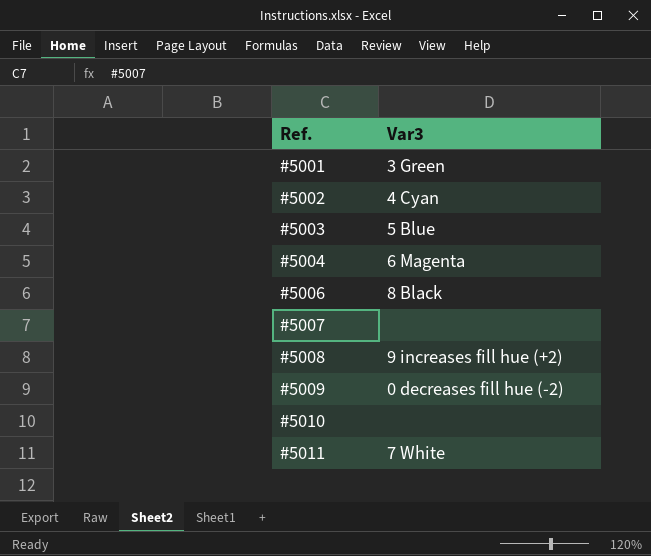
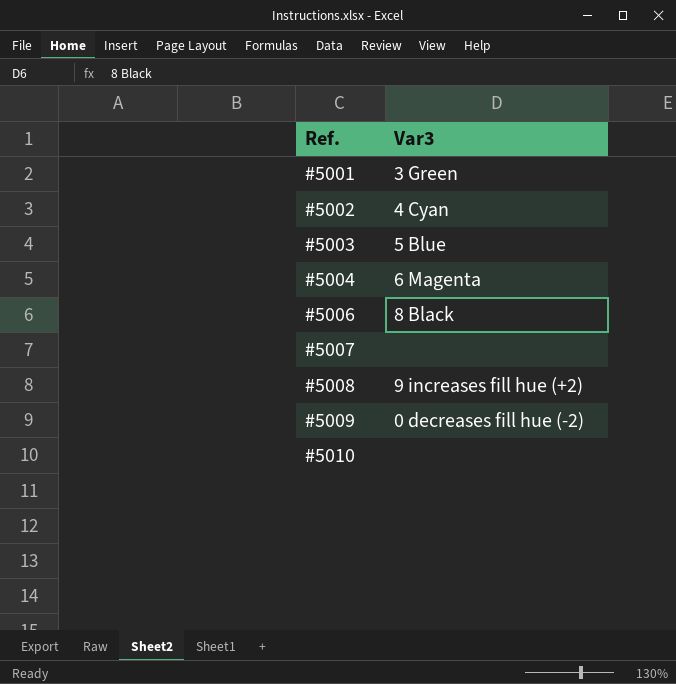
row #5011: 7 White -> none

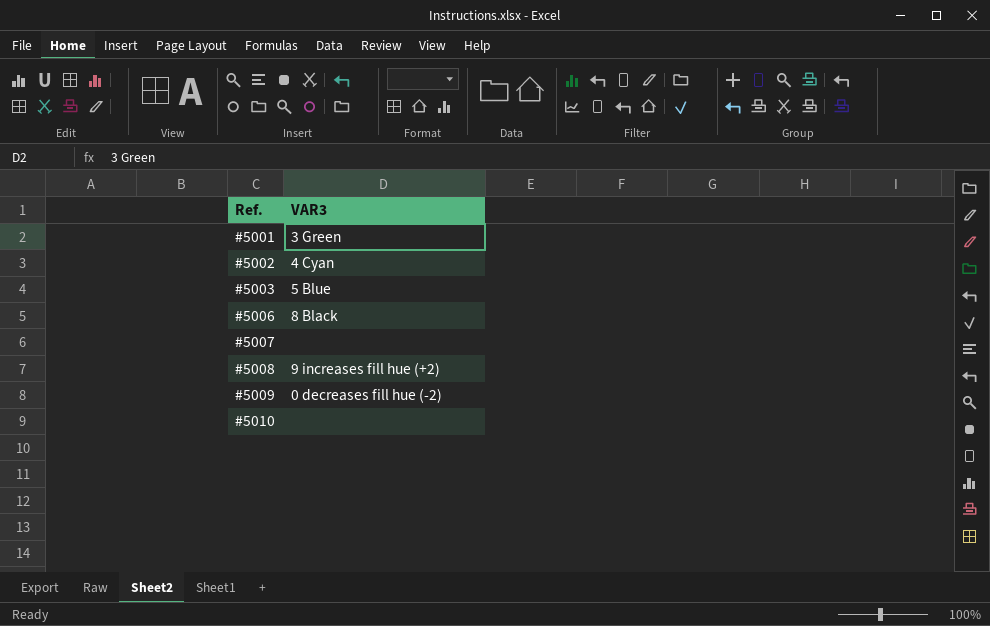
column name: Var3 -> VAR3
row #5004: 6 Magenta -> none

